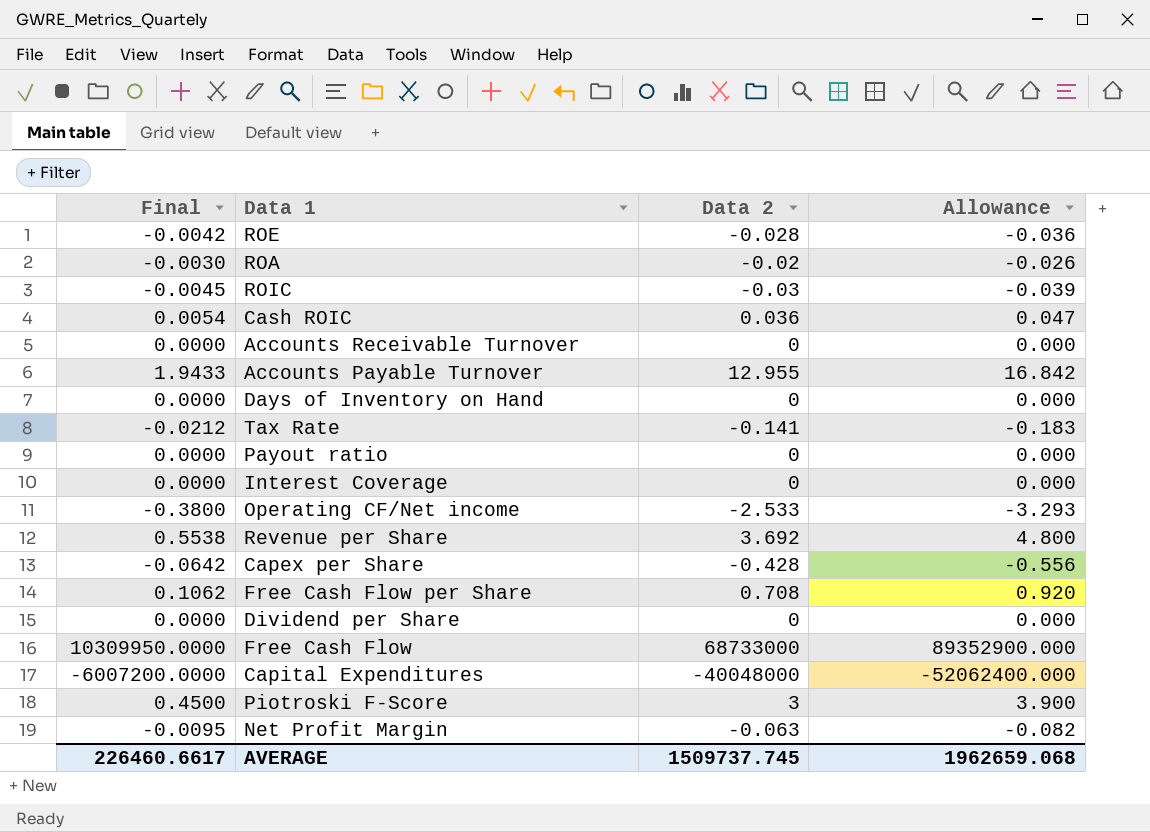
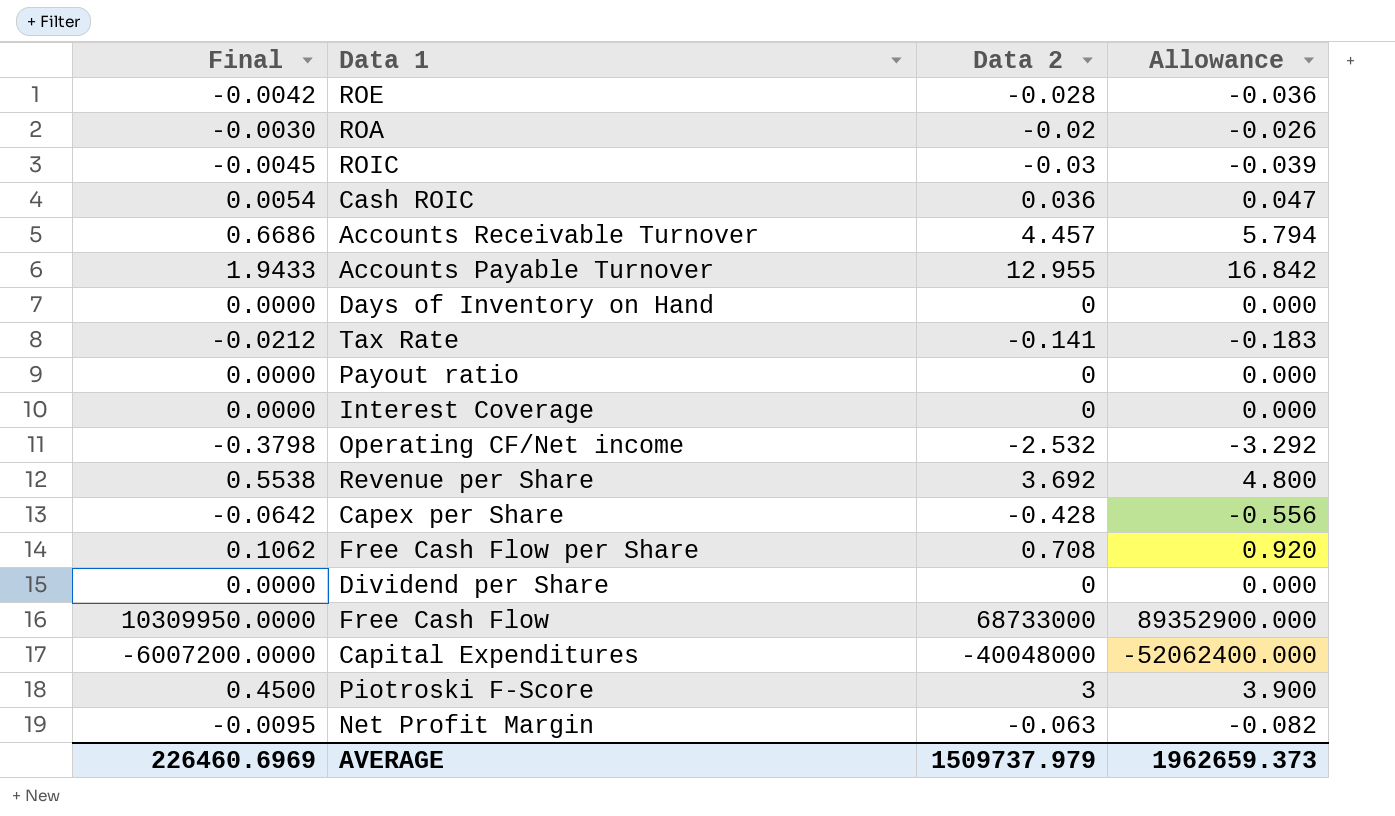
Accounts Receivable Turnover | Final: 0.0000 -> 0.6686
Accounts Receivable Turnover | Data 2: 0 -> 4.457
Accounts Receivable Turnover | Allowance: 0.000 -> 5.794
Operating CF/Net income | Final: -0.3800 -> -0.3798
Operating CF/Net income | Data 2: -2.533 -> -2.532
Operating CF/Net income | Allowance: -3.293 -> -3.292
AVERAGE | Final: 226460.6617 -> 226460.6969
AVERAGE | Data 2: 1509737.745 -> 1509737.979
AVERAGE | Allowance: 1962659.068 -> 1962659.373

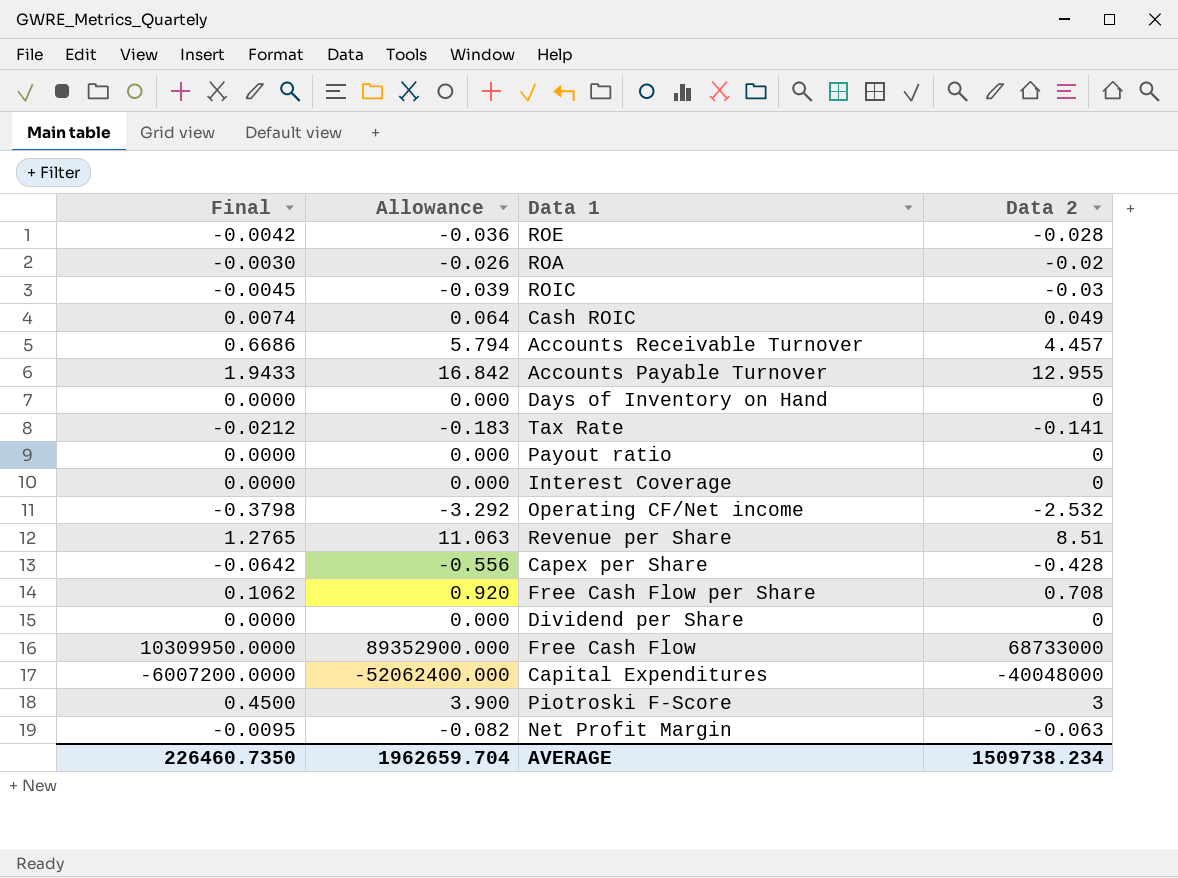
column Allowance | position: 4 -> 2
Cash ROIC | Final: 0.0054 -> 0.0074
Cash ROIC | Allowance: 0.047 -> 0.064
Cash ROIC | Data 2: 0.036 -> 0.049
Revenue per Share | Final: 0.5538 -> 1.2765
Revenue per Share | Allowance: 4.800 -> 11.063
Revenue per Share | Data 2: 3.692 -> 8.51
AVERAGE | Final: 226460.6969 -> 226460.7350
AVERAGE | Allowance: 1962659.373 -> 1962659.704
AVERAGE | Data 2: 1509737.979 -> 1509738.234

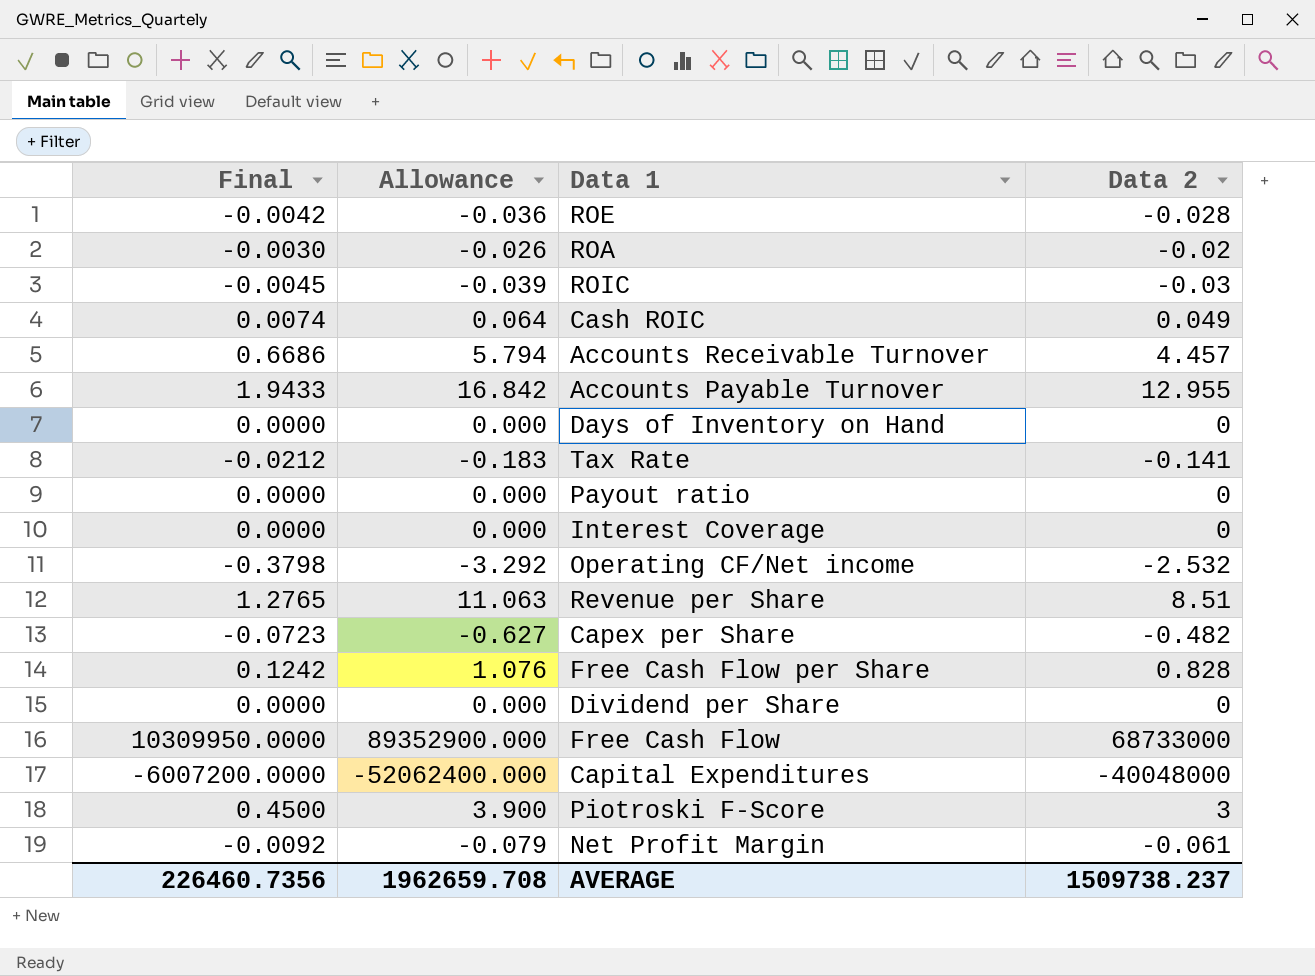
Capex per Share | Final: -0.0642 -> -0.0723
Capex per Share | Allowance: -0.556 -> -0.627
Capex per Share | Data 2: -0.428 -> -0.482
Free Cash Flow per Share | Final: 0.1062 -> 0.1242
Free Cash Flow per Share | Allowance: 0.920 -> 1.076
Free Cash Flow per Share | Data 2: 0.708 -> 0.828
Net Profit Margin | Final: -0.0095 -> -0.0092
Net Profit Margin | Allowance: -0.082 -> -0.079
Net Profit Margin | Data 2: -0.063 -> -0.061
AVERAGE | Final: 226460.7350 -> 226460.7356
AVERAGE | Allowance: 1962659.704 -> 1962659.708
AVERAGE | Data 2: 1509738.234 -> 1509738.237

